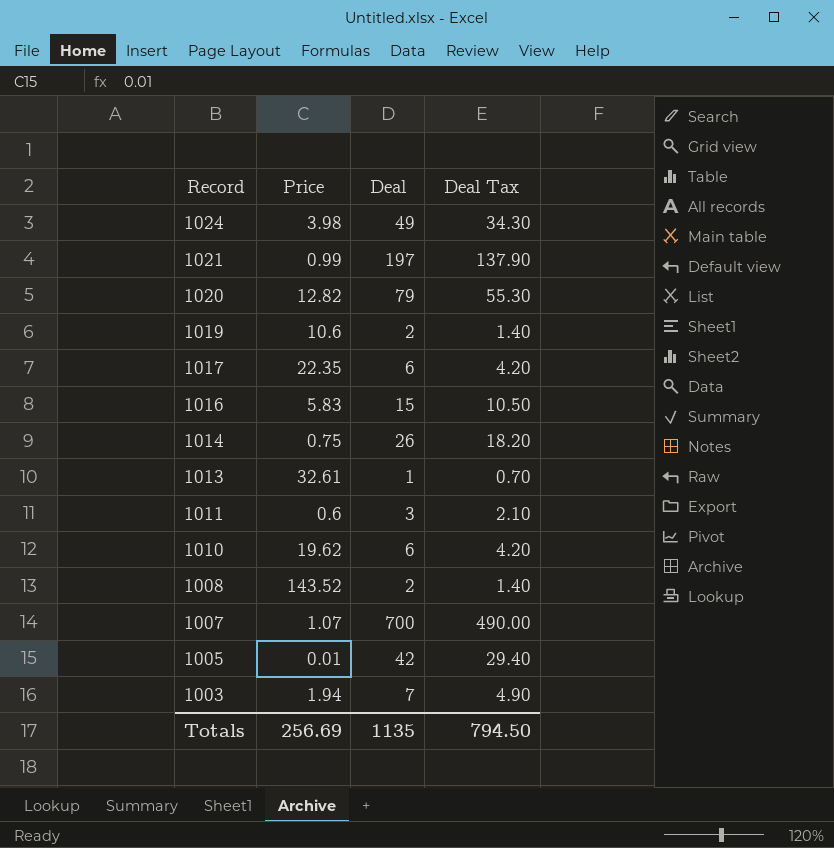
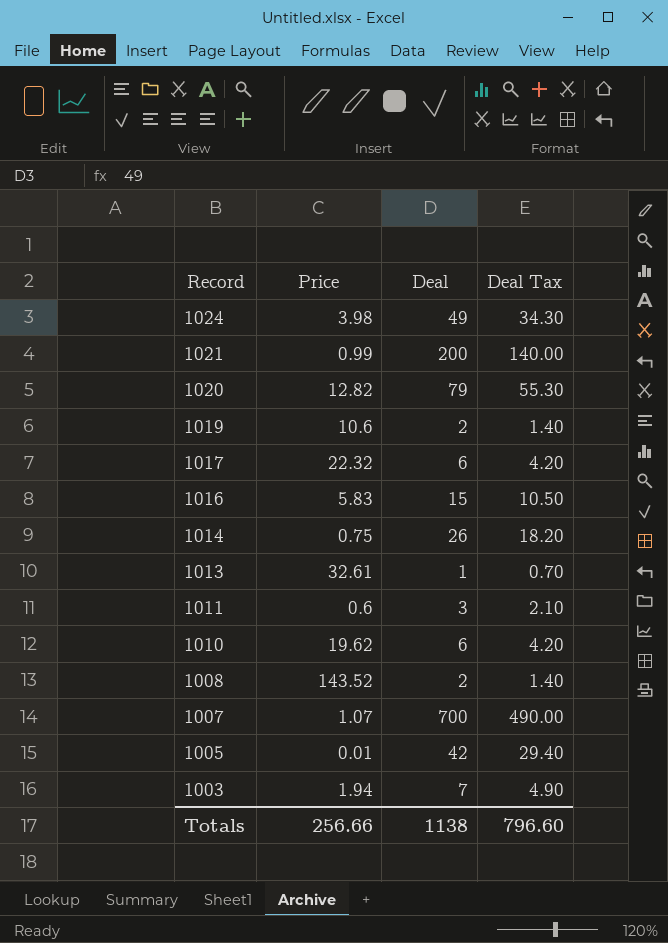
1021 | Deal: 197 -> 200
1021 | Deal Tax: 137.90 -> 140.00
1017 | Price: 22.35 -> 22.32
Totals | Price: 256.69 -> 256.66
Totals | Deal: 1135 -> 1138
Totals | Deal Tax: 794.50 -> 796.60

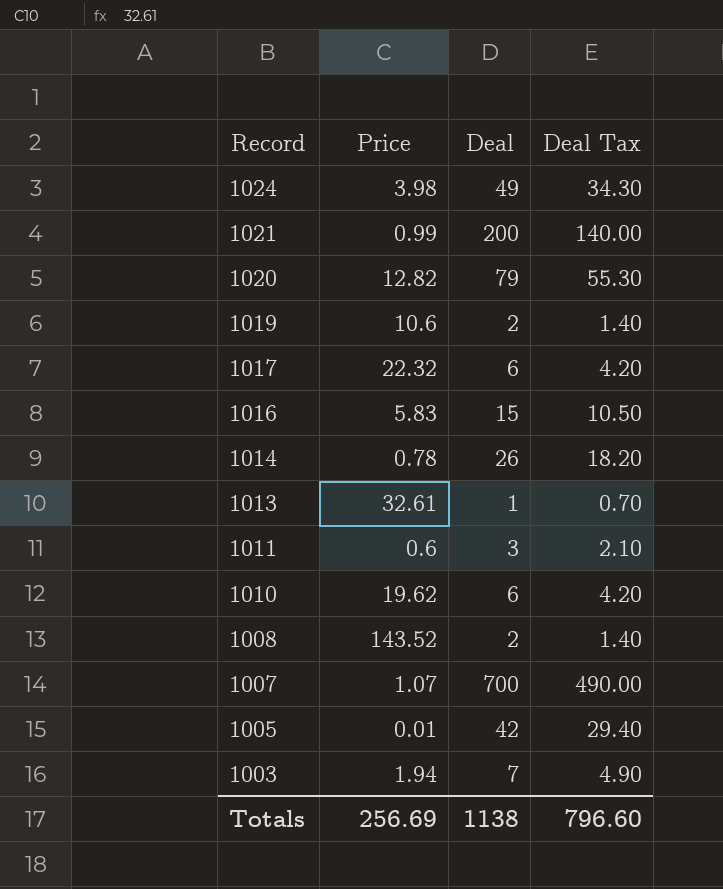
1014 | Price: 0.75 -> 0.78
Totals | Price: 256.66 -> 256.69

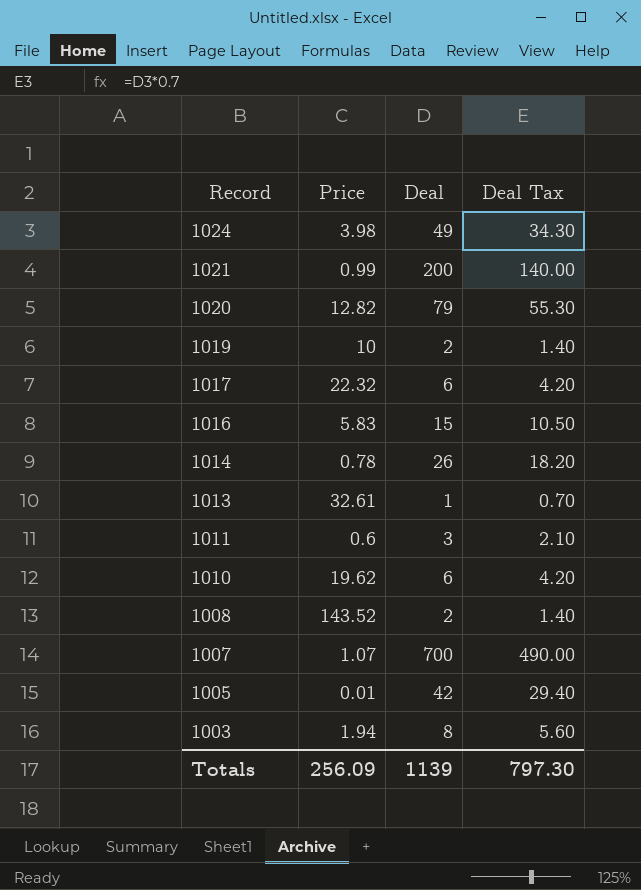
1019 | Price: 10.6 -> 10
1003 | Deal: 7 -> 8
1003 | Deal Tax: 4.90 -> 5.60
Totals | Price: 256.69 -> 256.09
Totals | Deal: 1138 -> 1139
Totals | Deal Tax: 796.60 -> 797.30

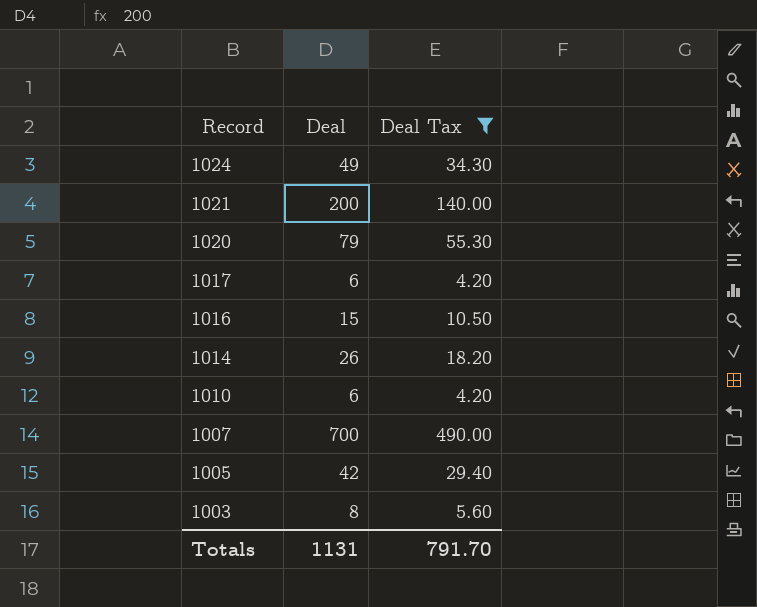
filter: none -> Deal Tax >= 4.20
column Price | position: 2 -> none
Totals | Deal: 1139 -> 1131
Totals | Deal Tax: 797.30 -> 791.70

